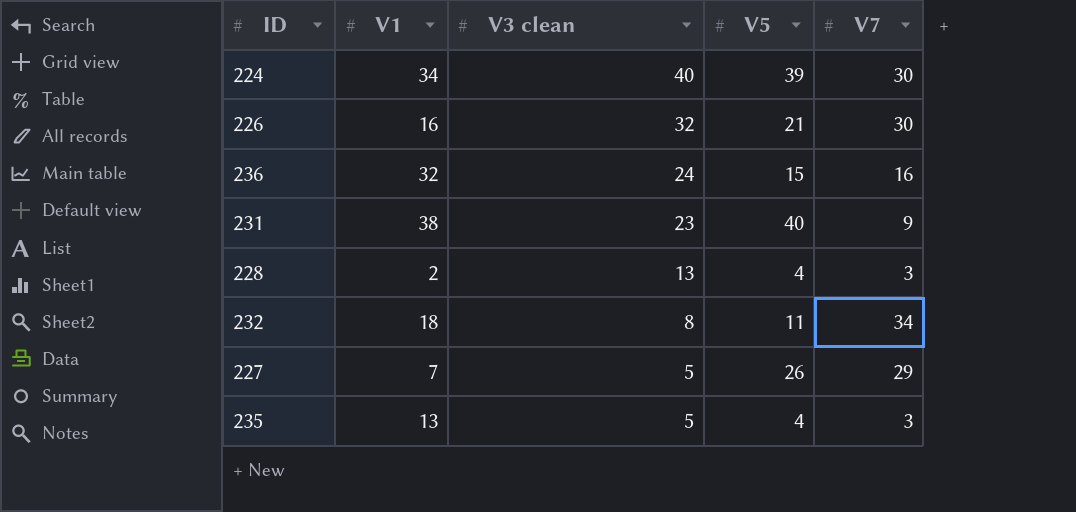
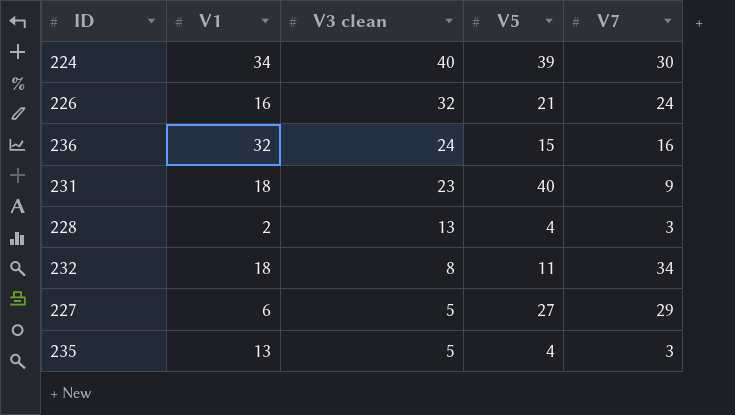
226 | V7: 30 -> 24
231 | V1: 38 -> 18
227 | V1: 7 -> 6
227 | V5: 26 -> 27

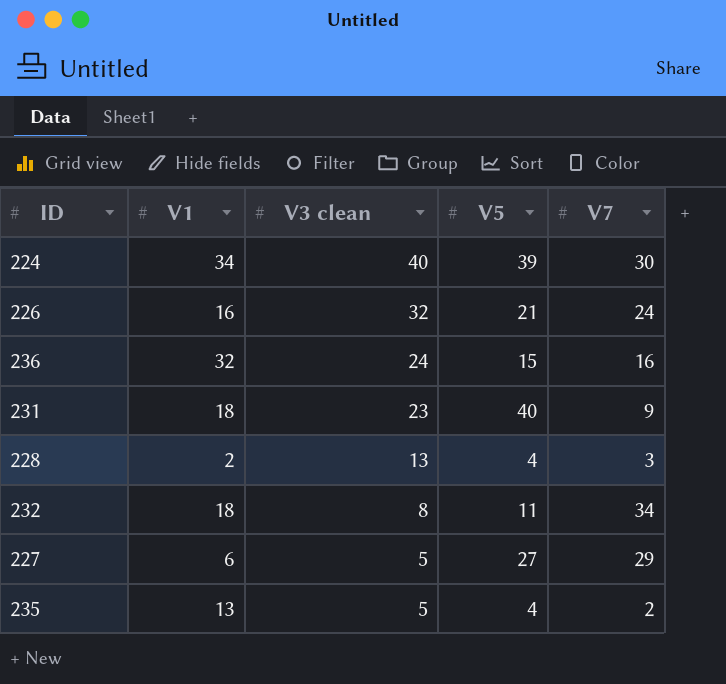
235 | V7: 3 -> 2

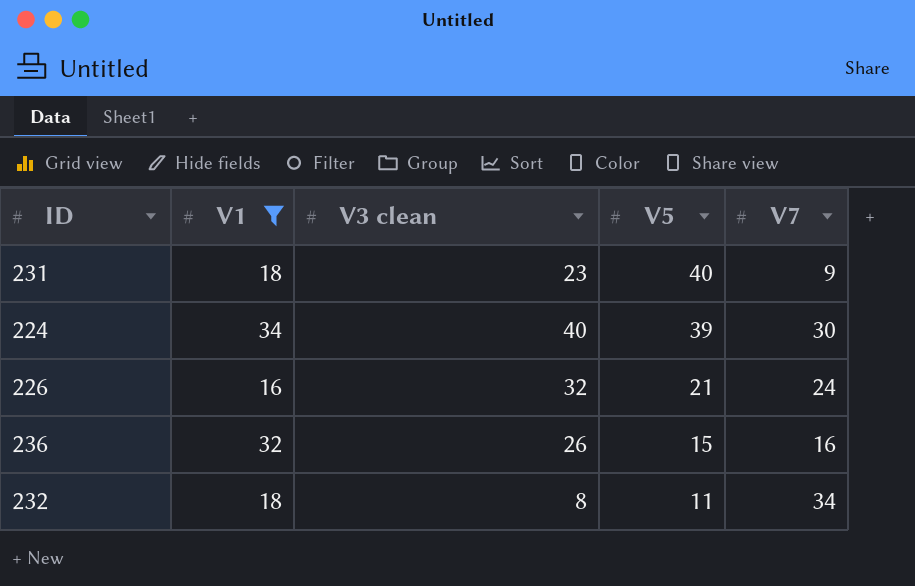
filter: none -> V1 >= 16
row order: V3 clean descending -> V5 descending
236 | V3 clean: 24 -> 26

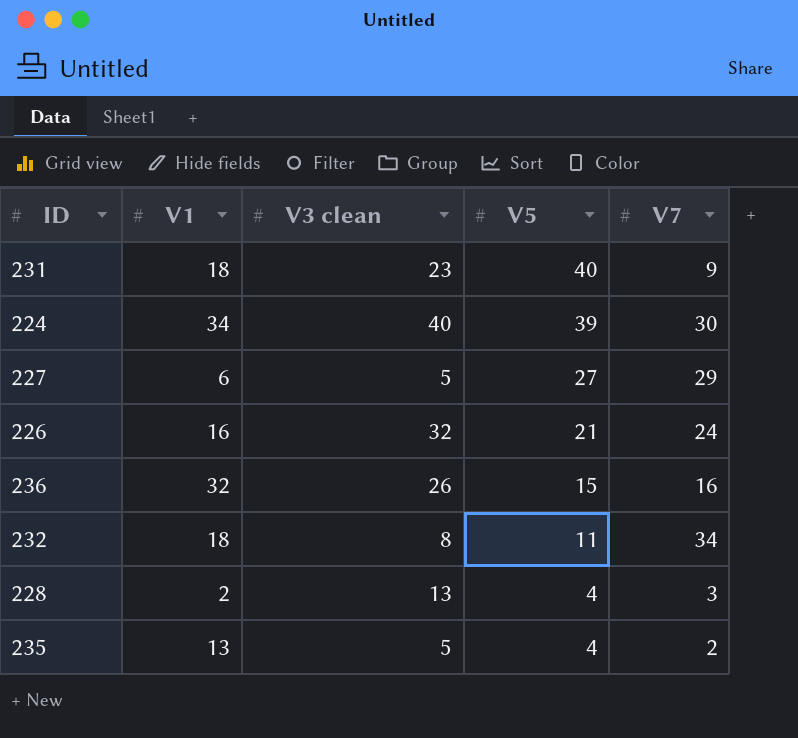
filter: V1 >= 16 -> none

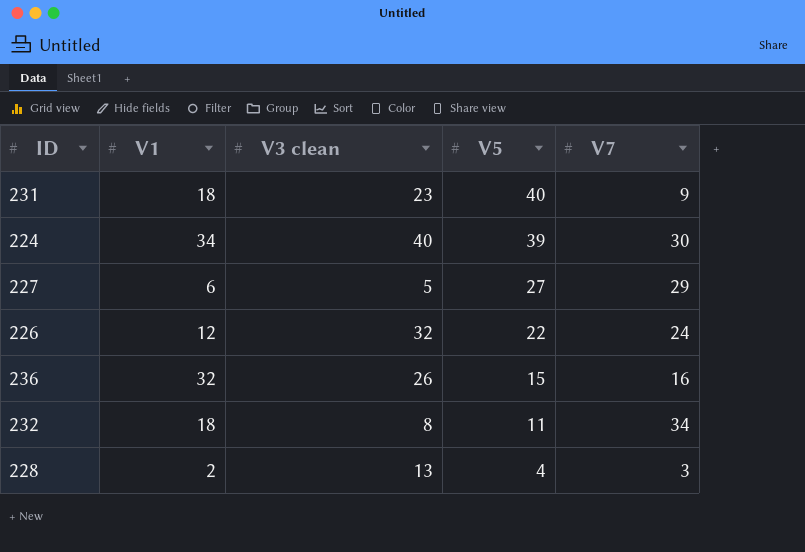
row 235: 13 | 5 | 4 | 2 -> none
226 | V1: 16 -> 12
226 | V5: 21 -> 22

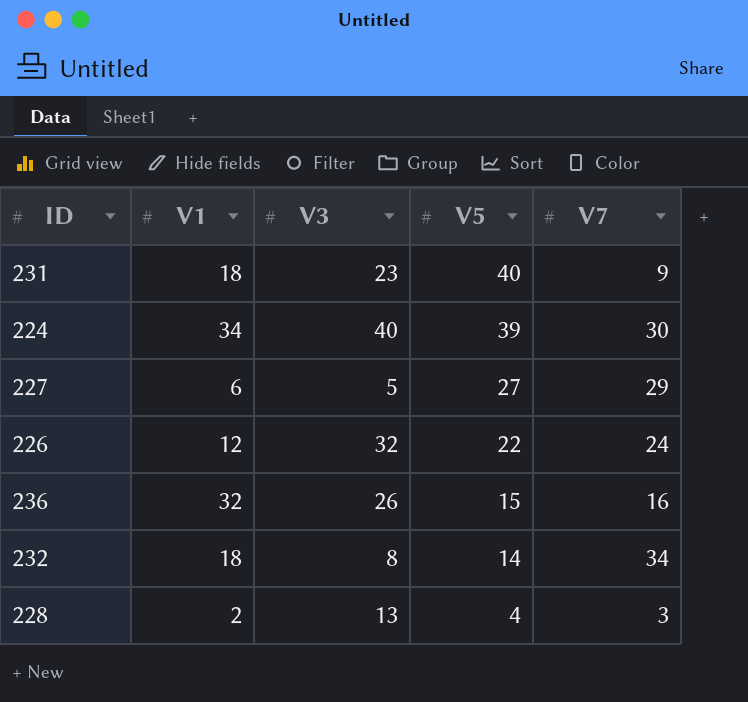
column name: V3 clean -> V3
232 | V5: 11 -> 14

